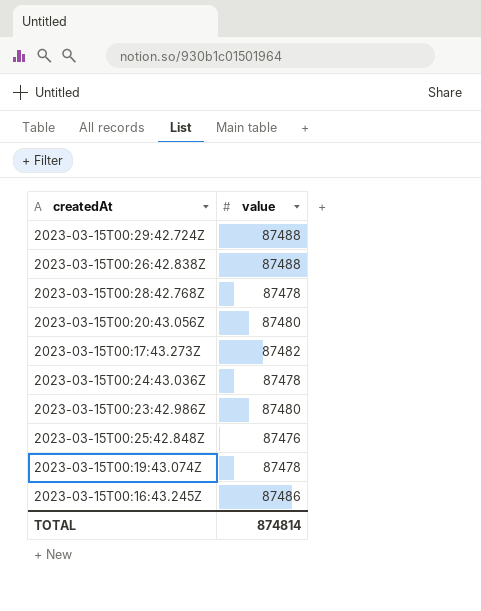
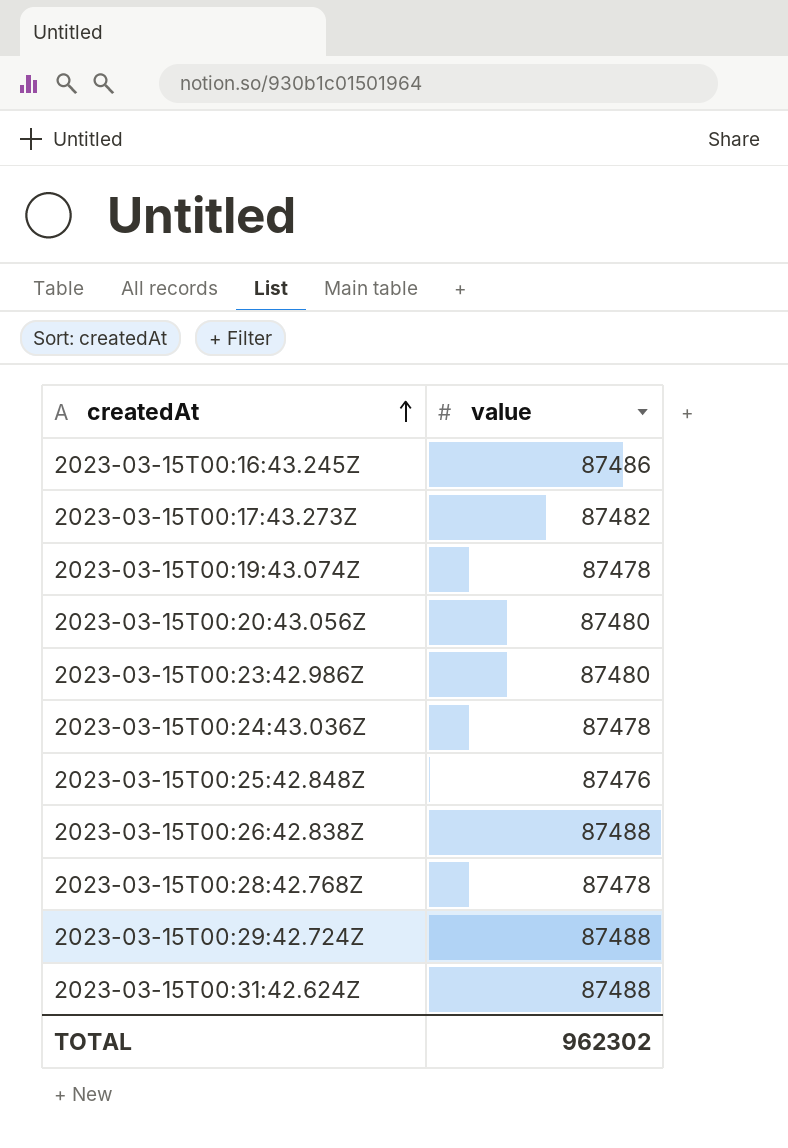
row order: none -> createdAt ascending
row 2023-03-15T00:31:42.624Z: none -> 87488
TOTAL | value: 874814 -> 962302

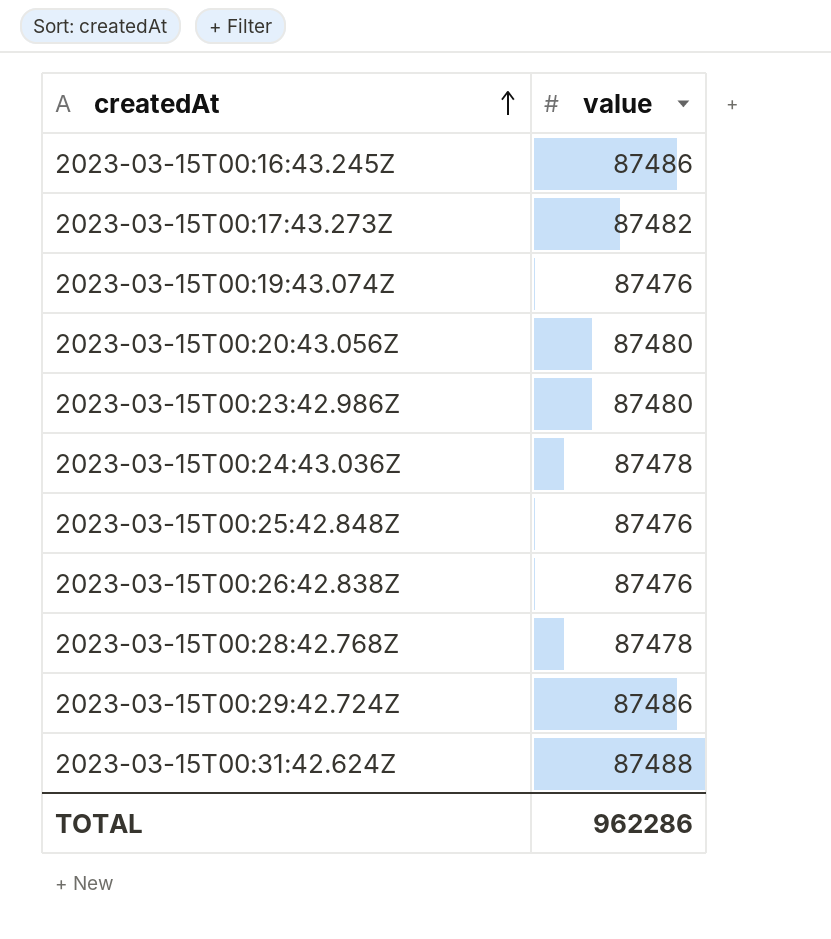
2023-03-15T00:19:43.074Z | value: 87478 -> 87476
2023-03-15T00:26:42.838Z | value: 87488 -> 87476
2023-03-15T00:29:42.724Z | value: 87488 -> 87486
TOTAL | value: 962302 -> 962286

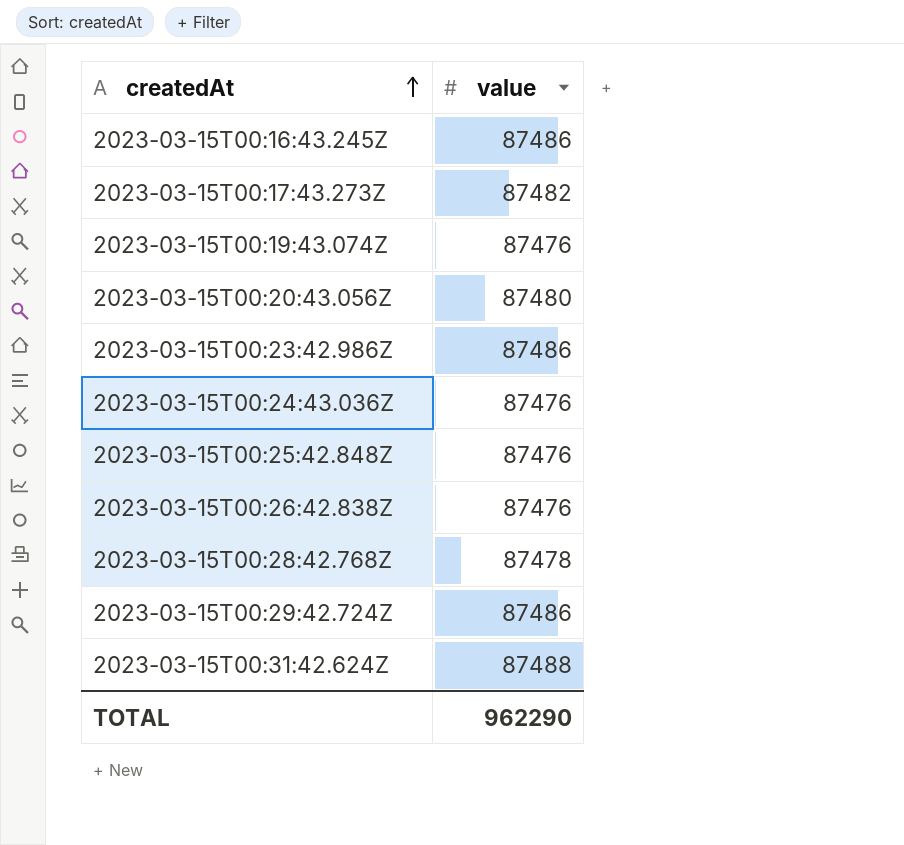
2023-03-15T00:23:42.986Z | value: 87480 -> 87486
2023-03-15T00:24:43.036Z | value: 87478 -> 87476
TOTAL | value: 962286 -> 962290

